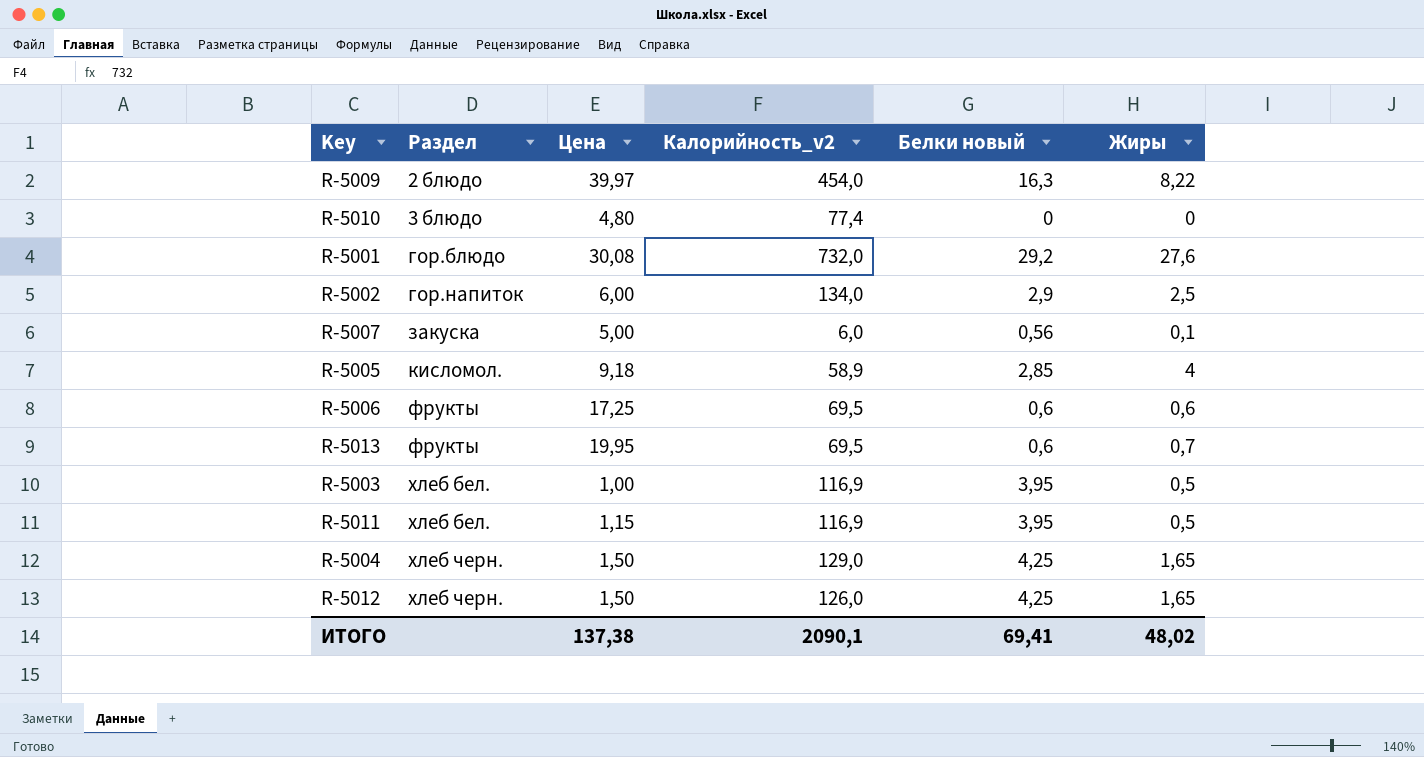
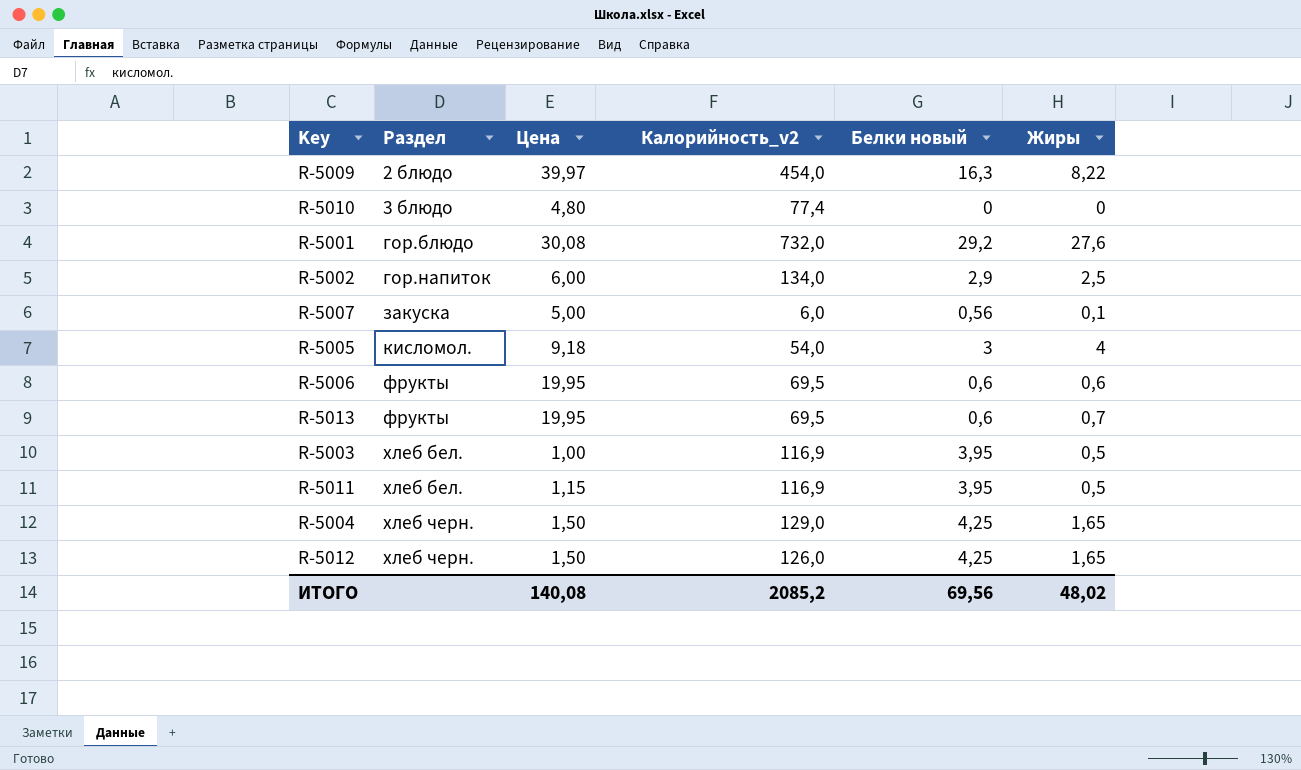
R-5005 | Калорийность_v2: 58,9 -> 54,0
R-5005 | Белки новый: 2,85 -> 3
R-5006 | Цена: 17,25 -> 19,95
ИТОГО | Цена: 137,38 -> 140,08
ИТОГО | Калорийность_v2: 2090,1 -> 2085,2
ИТОГО | Белки новый: 69,41 -> 69,56

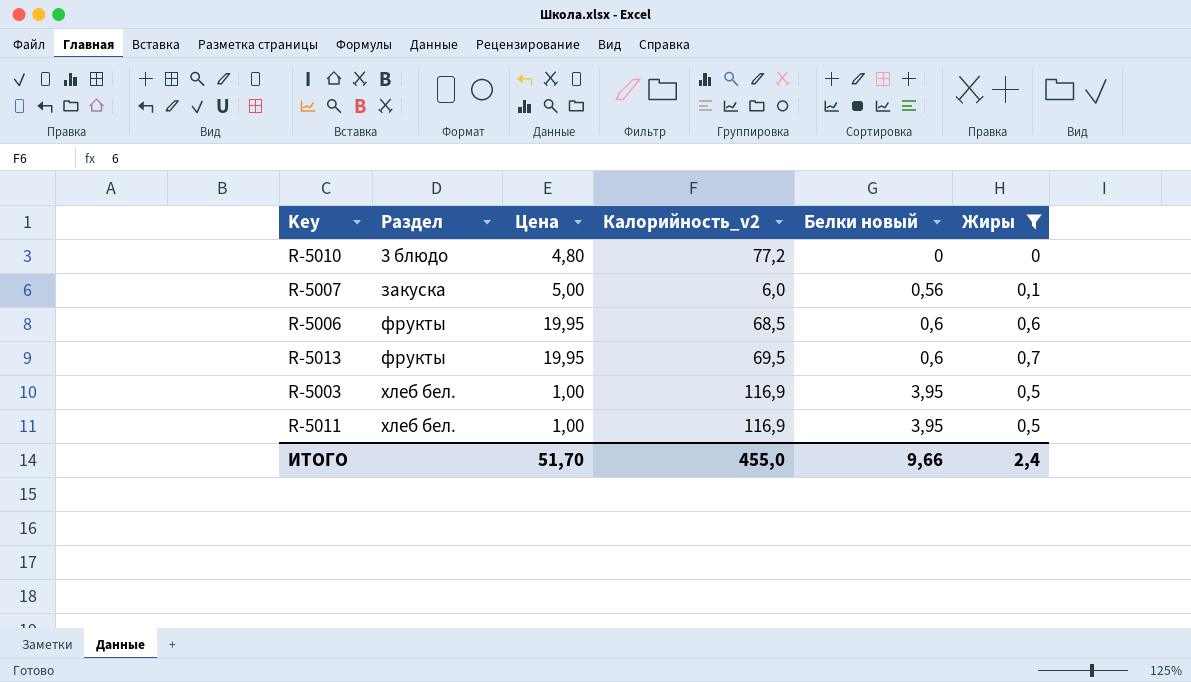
filter: none -> Жиры <= 0,7
R-5010 | Калорийность_v2: 77,4 -> 77,2
R-5006 | Калорийность_v2: 69,5 -> 68,5
R-5011 | Цена: 1,15 -> 1,00
ИТОГО | Цена: 140,08 -> 51,70
ИТОГО | Калорийность_v2: 2085,2 -> 455,0
ИТОГО | Белки новый: 69,56 -> 9,66
ИТОГО | Жиры: 48,02 -> 2,4

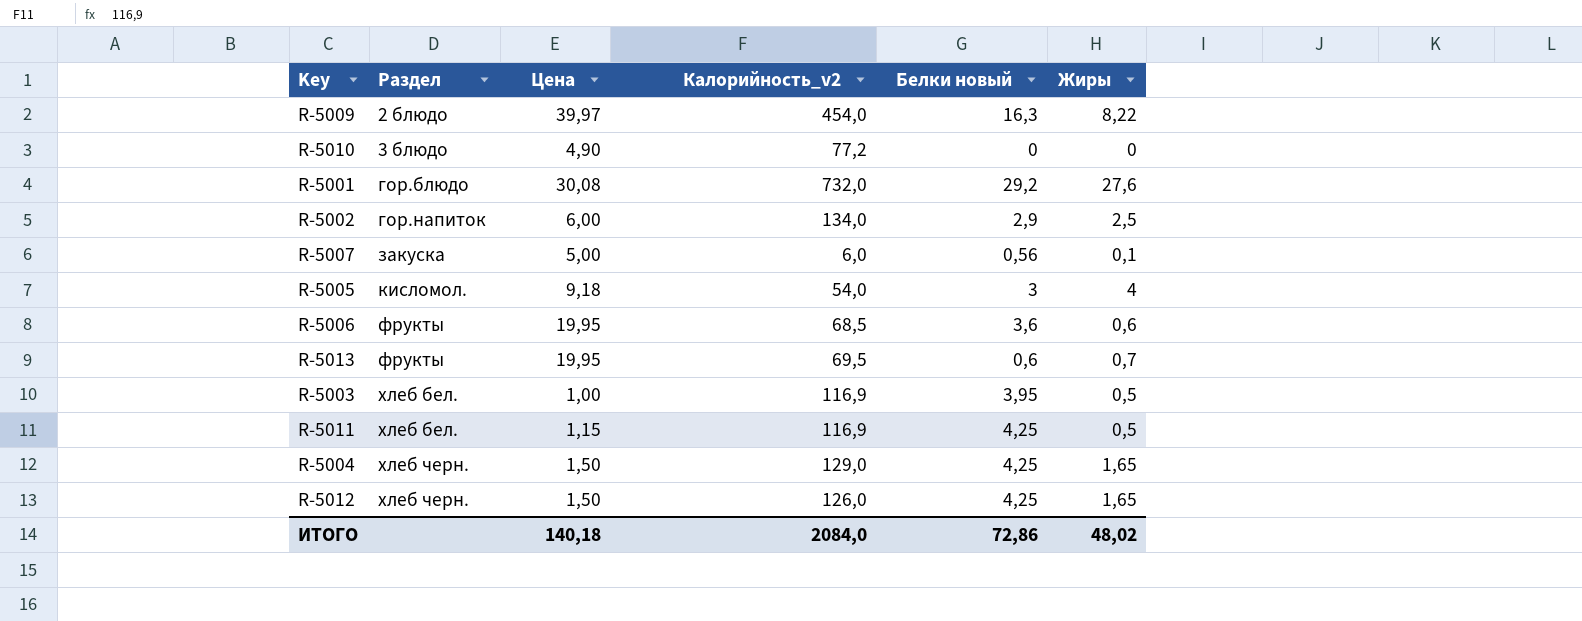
filter: Жиры <= 0,7 -> none
R-5010 | Цена: 4,80 -> 4,90
R-5006 | Белки новый: 0,6 -> 3,6
R-5011 | Цена: 1,00 -> 1,15
R-5011 | Белки новый: 3,95 -> 4,25
ИТОГО | Цена: 51,70 -> 140,18
ИТОГО | Калорийность_v2: 455,0 -> 2084,0
ИТОГО | Белки новый: 9,66 -> 72,86
ИТОГО | Жиры: 2,4 -> 48,02

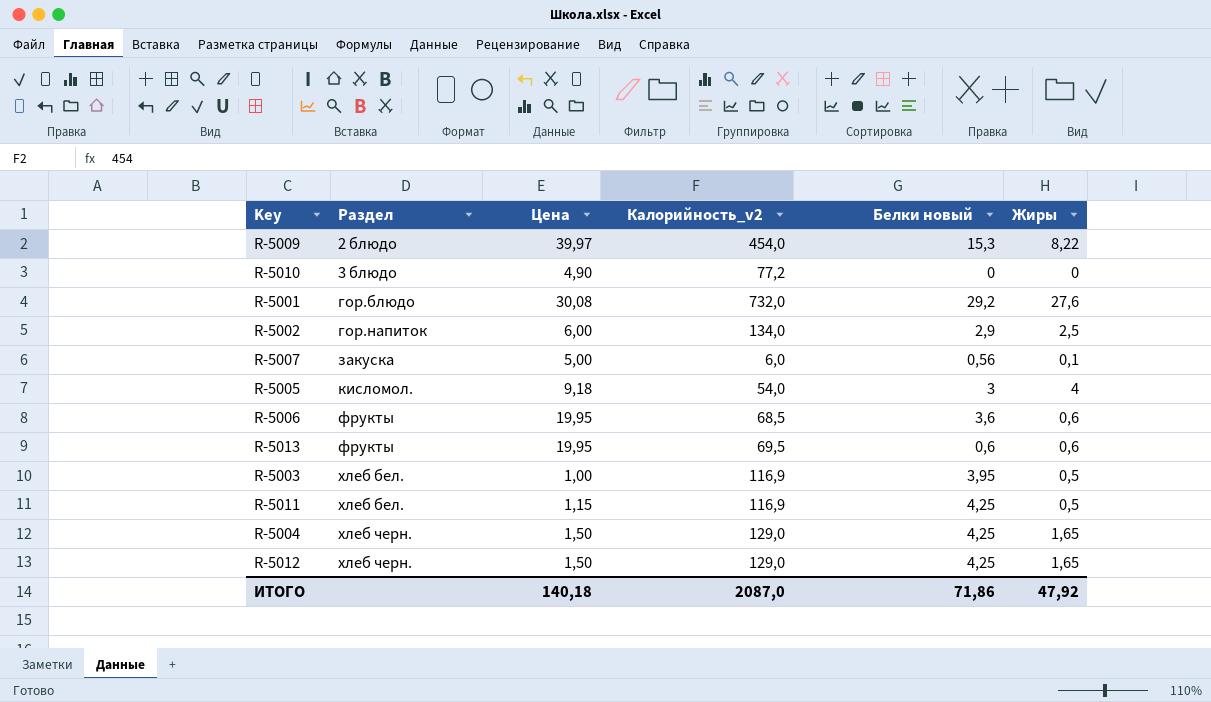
R-5009 | Белки новый: 16,3 -> 15,3
R-5013 | Жиры: 0,7 -> 0,6
R-5012 | Калорийность_v2: 126,0 -> 129,0
ИТОГО | Калорийность_v2: 2084,0 -> 2087,0
ИТОГО | Белки новый: 72,86 -> 71,86
ИТОГО | Жиры: 48,02 -> 47,92

